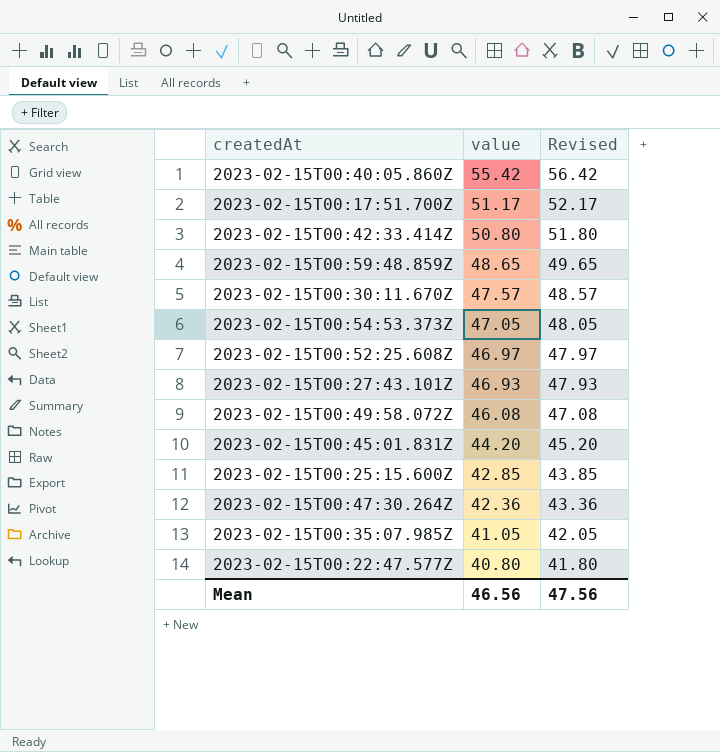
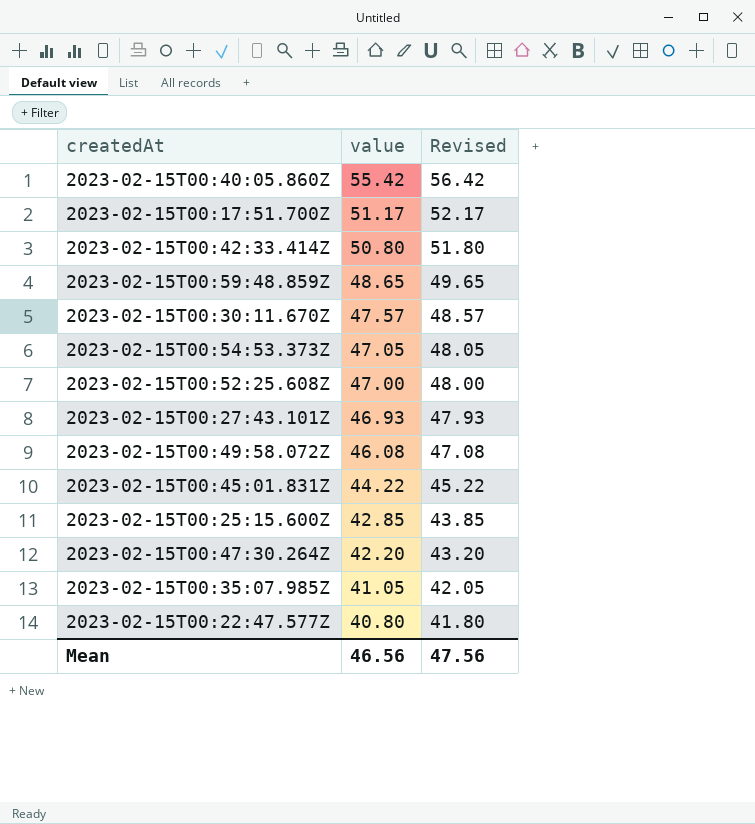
2023-02-15T00:52:25.608Z | value: 46.97 -> 47.00
2023-02-15T00:52:25.608Z | Revised: 47.97 -> 48.00
2023-02-15T00:45:01.831Z | value: 44.20 -> 44.22
2023-02-15T00:45:01.831Z | Revised: 45.20 -> 45.22
2023-02-15T00:47:30.264Z | value: 42.36 -> 42.20
2023-02-15T00:47:30.264Z | Revised: 43.36 -> 43.20

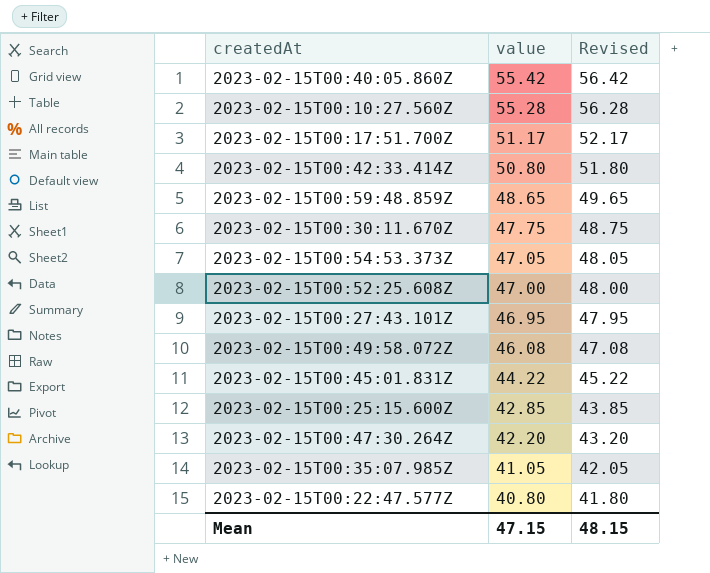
row 2023-02-15T00:10:27.560Z: none -> 55.28 | 56.28
2023-02-15T00:30:11.670Z | value: 47.57 -> 47.75
2023-02-15T00:30:11.670Z | Revised: 48.57 -> 48.75
2023-02-15T00:27:43.101Z | value: 46.93 -> 46.95
2023-02-15T00:27:43.101Z | Revised: 47.93 -> 47.95
Mean | value: 46.56 -> 47.15
Mean | Revised: 47.56 -> 48.15

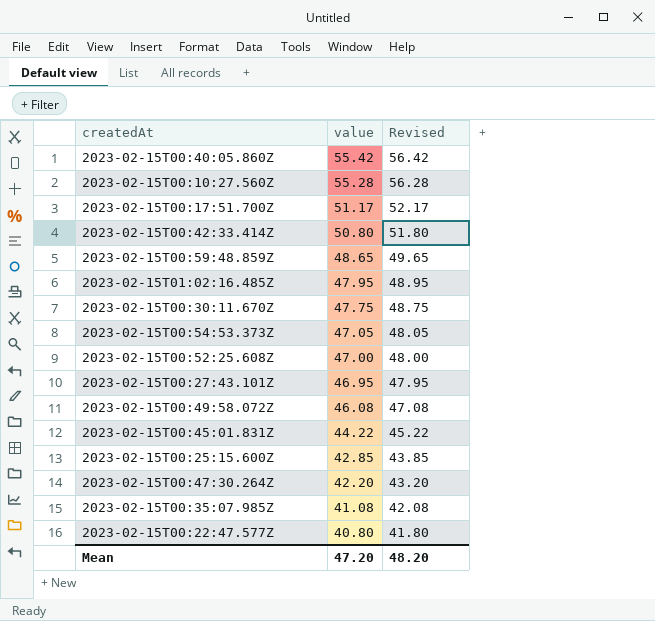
row 2023-02-15T01:02:16.485Z: none -> 47.95 | 48.95
2023-02-15T00:35:07.985Z | value: 41.05 -> 41.08
2023-02-15T00:35:07.985Z | Revised: 42.05 -> 42.08
Mean | value: 47.15 -> 47.20
Mean | Revised: 48.15 -> 48.20

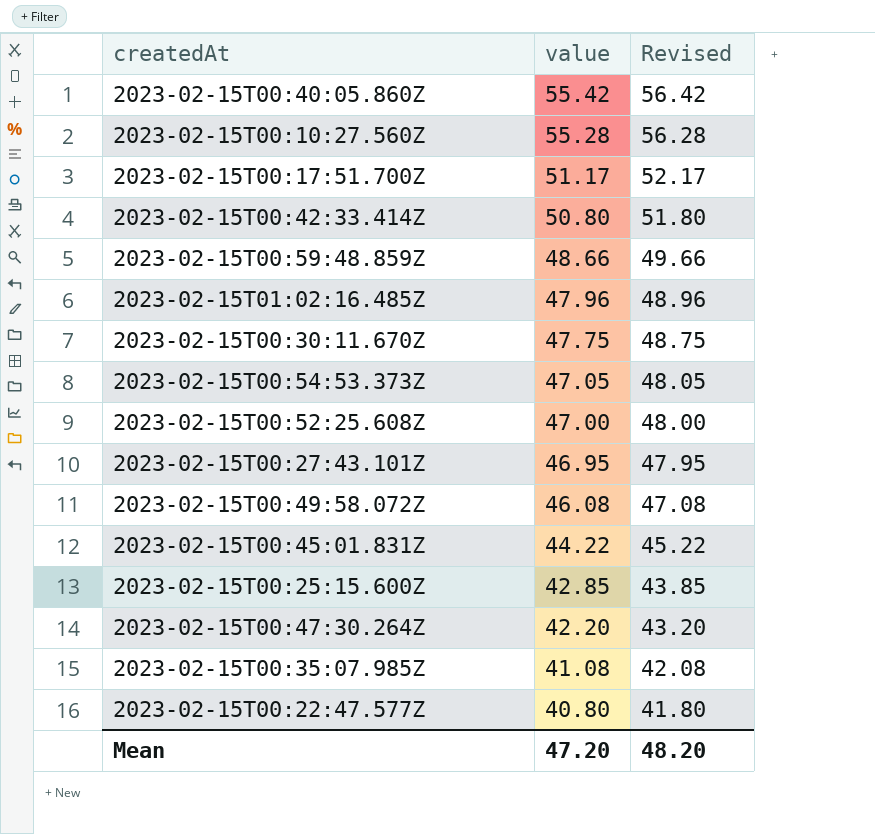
2023-02-15T00:59:48.859Z | value: 48.65 -> 48.66
2023-02-15T00:59:48.859Z | Revised: 49.65 -> 49.66
2023-02-15T01:02:16.485Z | value: 47.95 -> 47.96
2023-02-15T01:02:16.485Z | Revised: 48.95 -> 48.96

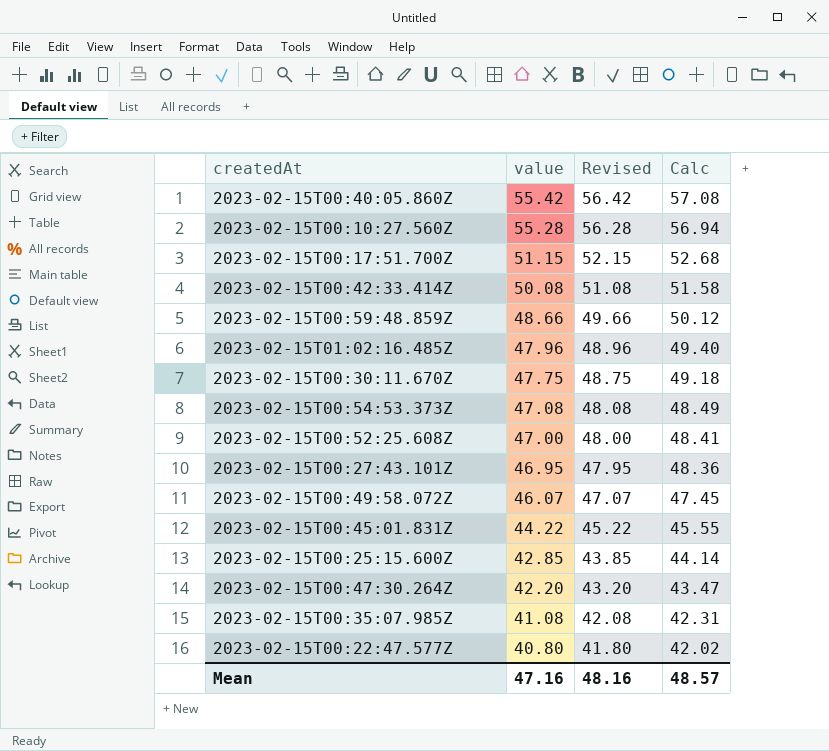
column Calc | formula: none -> [value] * 1.03
2023-02-15T00:17:51.700Z | value: 51.17 -> 51.15
2023-02-15T00:17:51.700Z | Revised: 52.17 -> 52.15
2023-02-15T00:42:33.414Z | value: 50.80 -> 50.08
2023-02-15T00:42:33.414Z | Revised: 51.80 -> 51.08
2023-02-15T00:54:53.373Z | value: 47.05 -> 47.08
2023-02-15T00:54:53.373Z | Revised: 48.05 -> 48.08
2023-02-15T00:49:58.072Z | value: 46.08 -> 46.07
2023-02-15T00:49:58.072Z | Revised: 47.08 -> 47.07
Mean | value: 47.20 -> 47.16
Mean | Revised: 48.20 -> 48.16

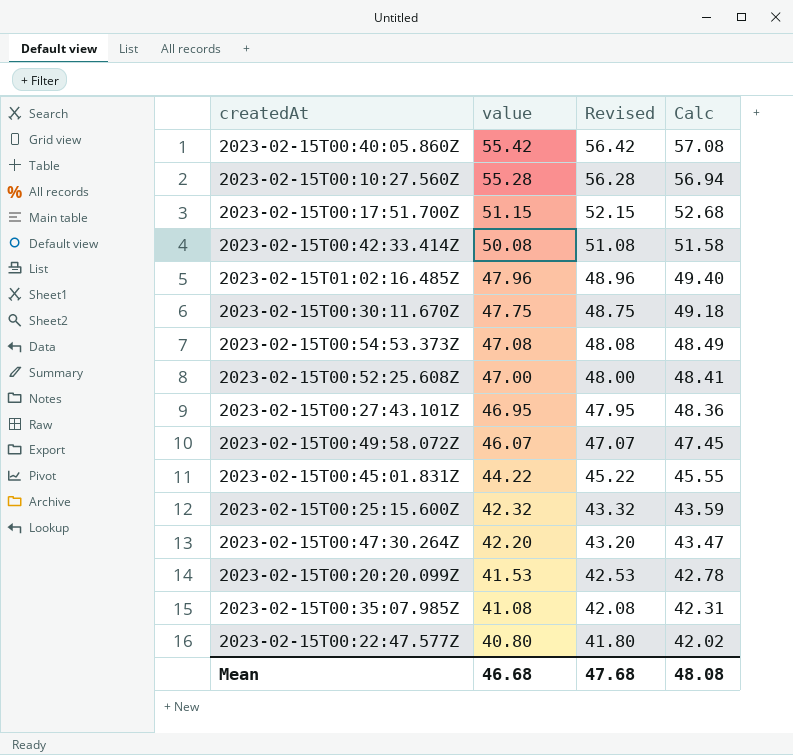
row 2023-02-15T00:59:48.859Z: 48.66 | 49.66 | 50.12 -> none
2023-02-15T00:25:15.600Z | value: 42.85 -> 42.32
2023-02-15T00:25:15.600Z | Revised: 43.85 -> 43.32
2023-02-15T00:25:15.600Z | Calc: 44.14 -> 43.59
row 2023-02-15T00:20:20.099Z: none -> 41.53 | 42.53 | 42.78
Mean | value: 47.16 -> 46.68
Mean | Revised: 48.16 -> 47.68
Mean | Calc: 48.57 -> 48.08

